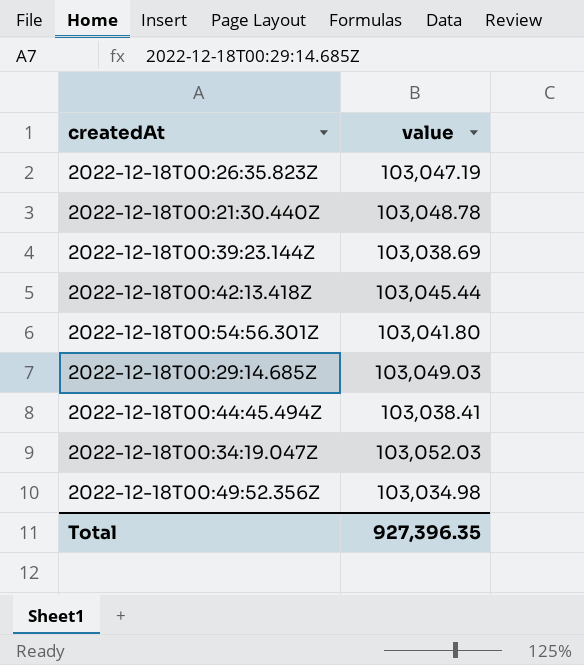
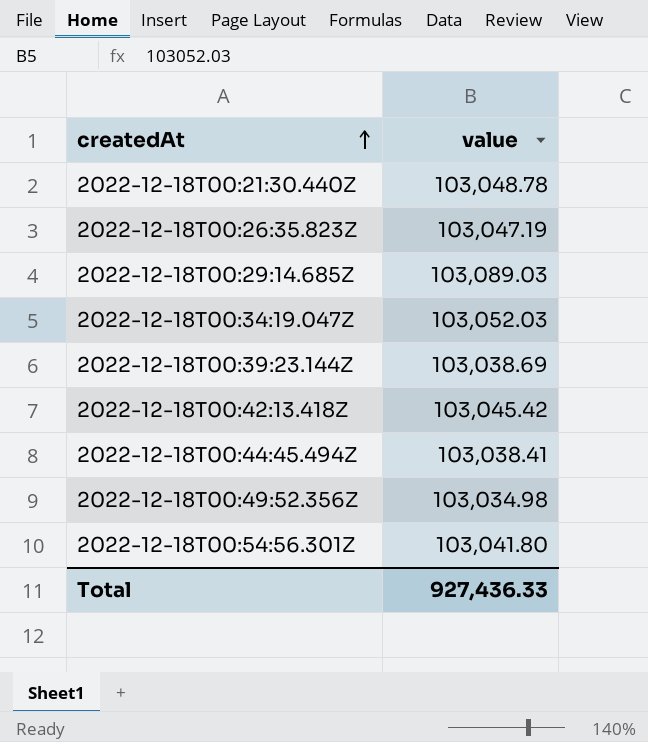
row order: none -> createdAt ascending
2022-12-18T00:29:14.685Z | value: 103,049.03 -> 103,089.03
2022-12-18T00:42:13.418Z | value: 103,045.44 -> 103,045.42
Total | value: 927,396.35 -> 927,436.33

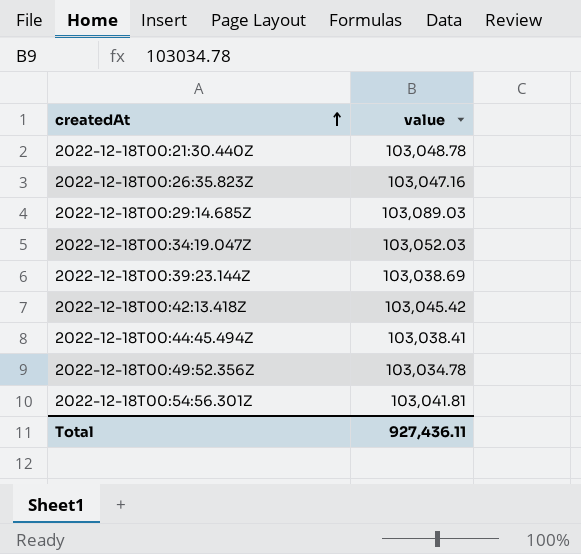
2022-12-18T00:26:35.823Z | value: 103,047.19 -> 103,047.16
2022-12-18T00:49:52.356Z | value: 103,034.98 -> 103,034.78
2022-12-18T00:54:56.301Z | value: 103,041.80 -> 103,041.81
Total | value: 927,436.33 -> 927,436.11

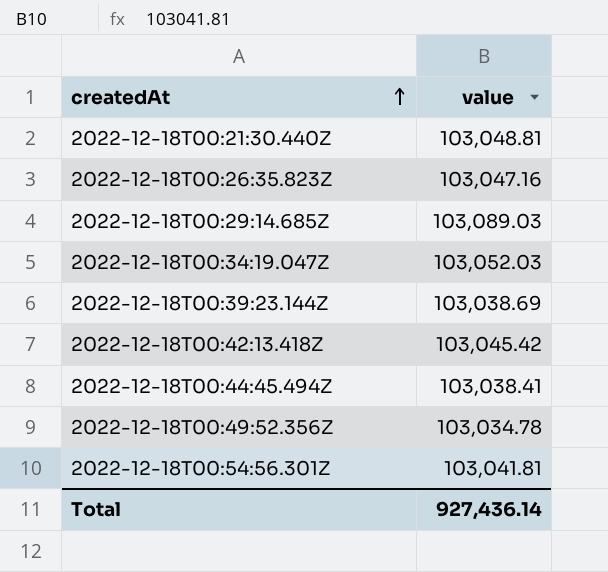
2022-12-18T00:21:30.440Z | value: 103,048.78 -> 103,048.81
Total | value: 927,436.11 -> 927,436.14

